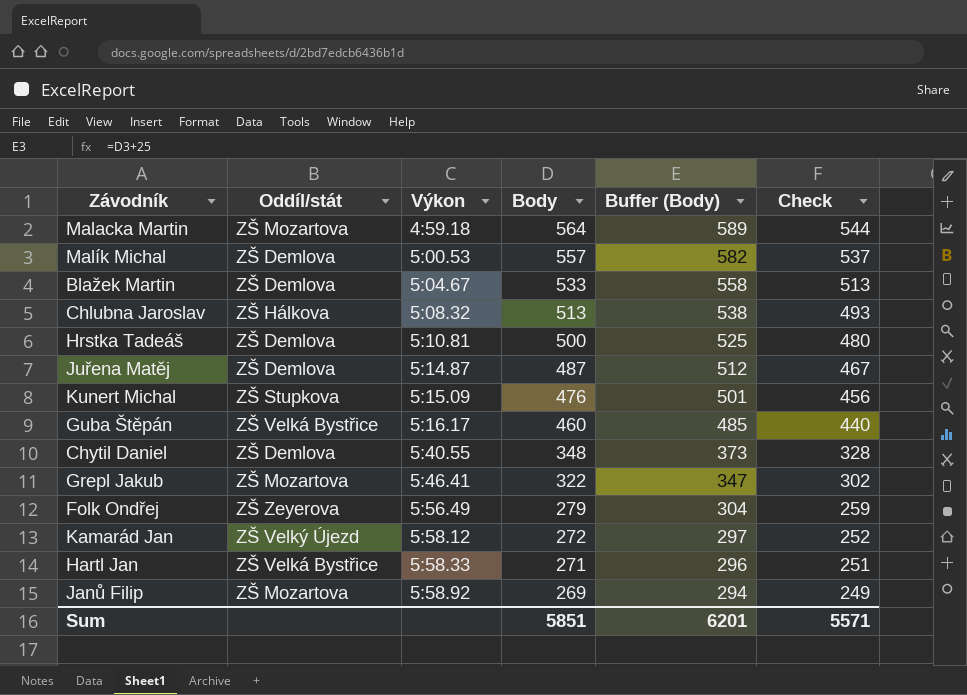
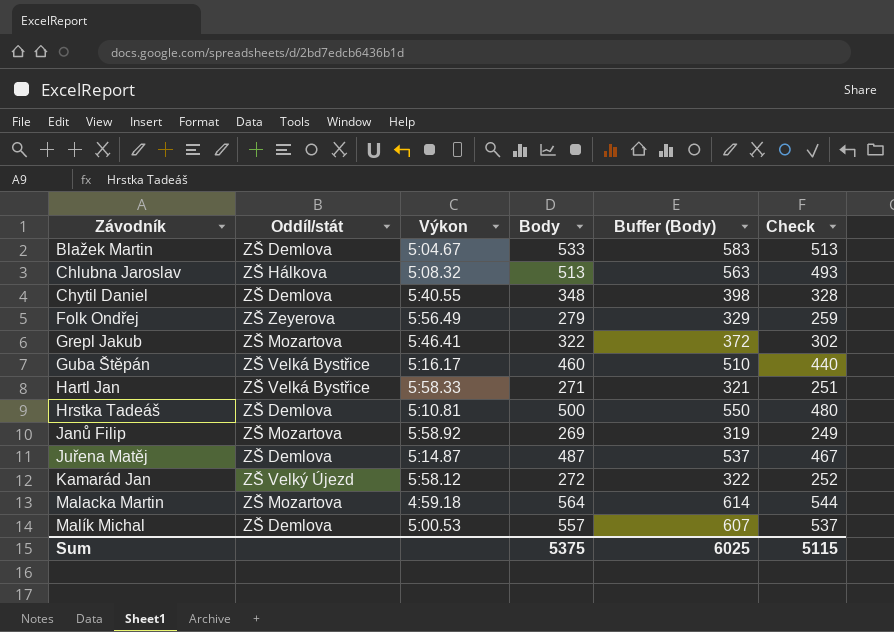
row order: Výkon ascending -> Závodník ascending
column Buffer (Body) | formula: [Body] + 25 -> [Body] + 50
row Kunert Michal: ZŠ Stupkova | 5:15.09 | 476 | 501 | 456 -> none
Sum | Body: 5851 -> 5375
Sum | Buffer (Body): 6201 -> 6025
Sum | Check: 5571 -> 5115

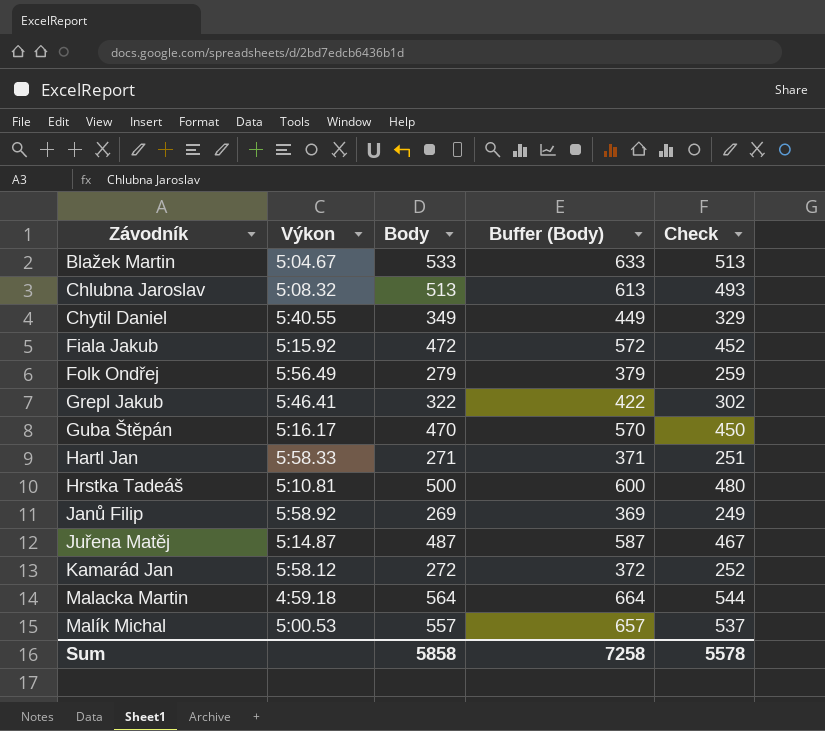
column Oddíl/stát | position: 2 -> none
column Buffer (Body) | formula: [Body] + 50 -> [Body] + 100
Chytil Daniel | Body: 348 -> 349
Chytil Daniel | Check: 328 -> 329
row Fiala Jakub: none -> 5:15.92 | 472 | 572 | 452
Guba Štěpán | Body: 460 -> 470
Guba Štěpán | Check: 440 -> 450
Sum | Body: 5375 -> 5858
Sum | Buffer (Body): 6025 -> 7258
Sum | Check: 5115 -> 5578

